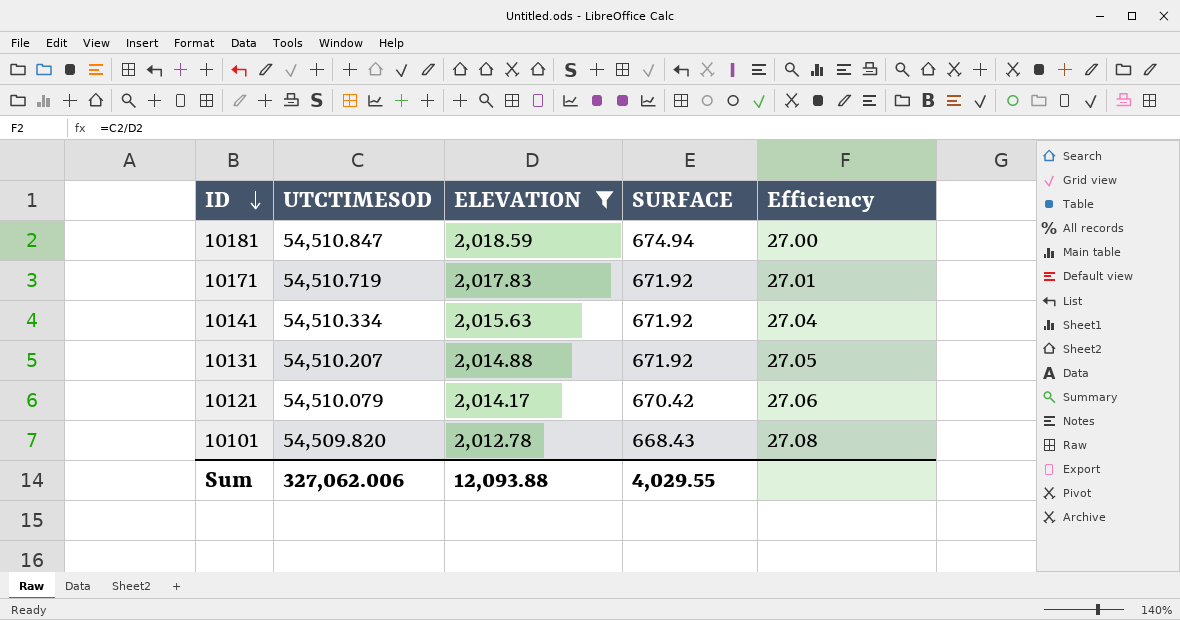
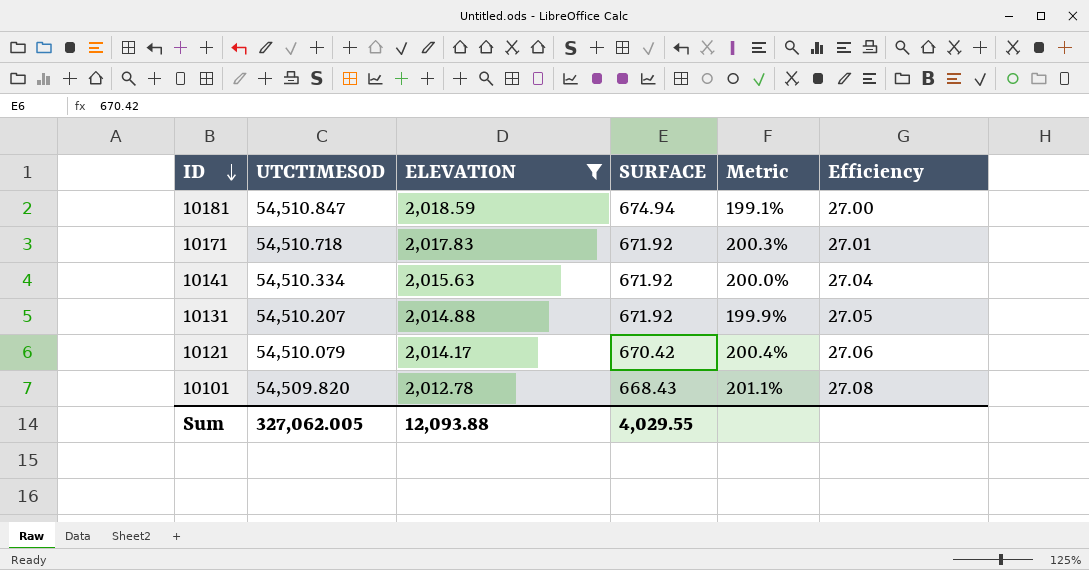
column Metric | formula: none -> ([ELEVATION] - [SURFACE]) / [SURFACE]
10171 | UTCTIMESOD: 54,510.719 -> 54,510.718
Sum | UTCTIMESOD: 327,062.006 -> 327,062.005

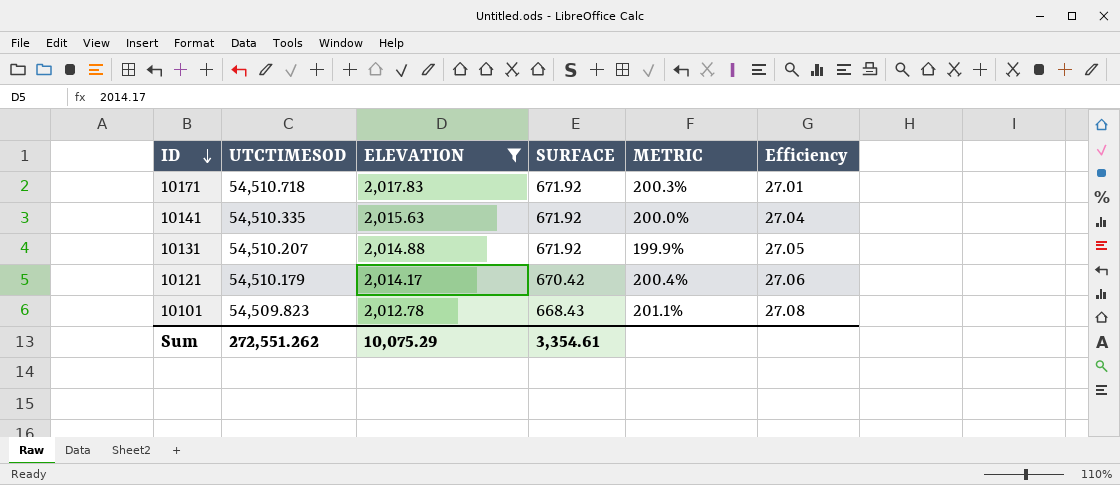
column name: Metric -> METRIC
row 10181: 54,510.847 | 2,018.59 | 674.94 | 199.1% | 27.00 -> none
10141 | UTCTIMESOD: 54,510.334 -> 54,510.335
10121 | UTCTIMESOD: 54,510.079 -> 54,510.179
10101 | UTCTIMESOD: 54,509.820 -> 54,509.823
Sum | UTCTIMESOD: 327,062.005 -> 272,551.262
Sum | ELEVATION: 12,093.88 -> 10,075.29
Sum | SURFACE: 4,029.55 -> 3,354.61

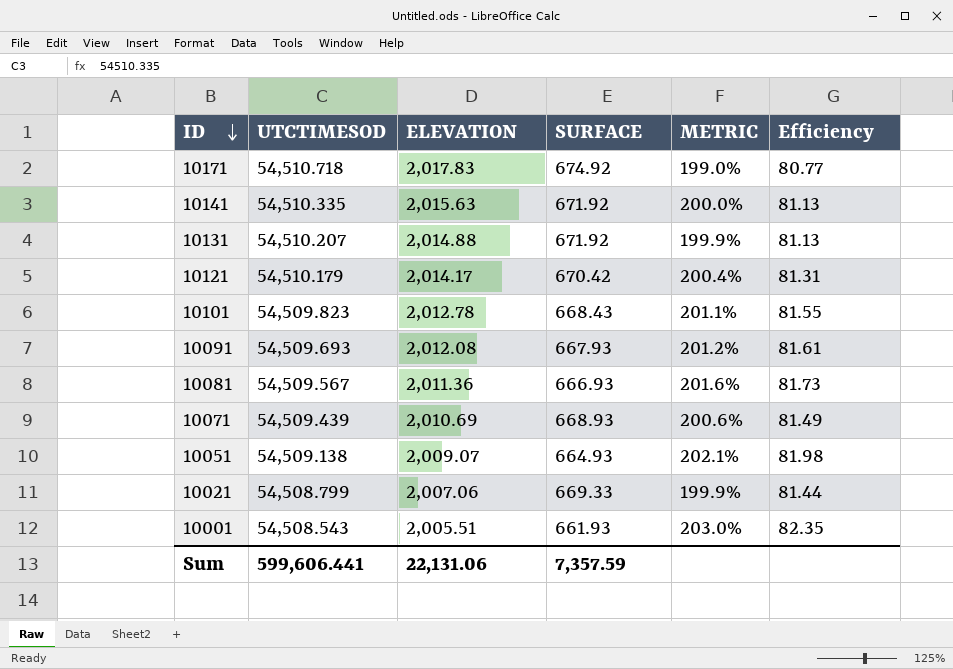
filter: ELEVATION >= 2,012.78 -> none
column Efficiency | formula: [UTCTIMESOD] / [ELEVATION] -> [UTCTIMESOD] / [SURFACE]
10171 | SURFACE: 671.92 -> 674.92
10171 | METRIC: 200.3% -> 199.0%
Sum | UTCTIMESOD: 272,551.262 -> 599,606.441
Sum | ELEVATION: 10,075.29 -> 22,131.06
Sum | SURFACE: 3,354.61 -> 7,357.59

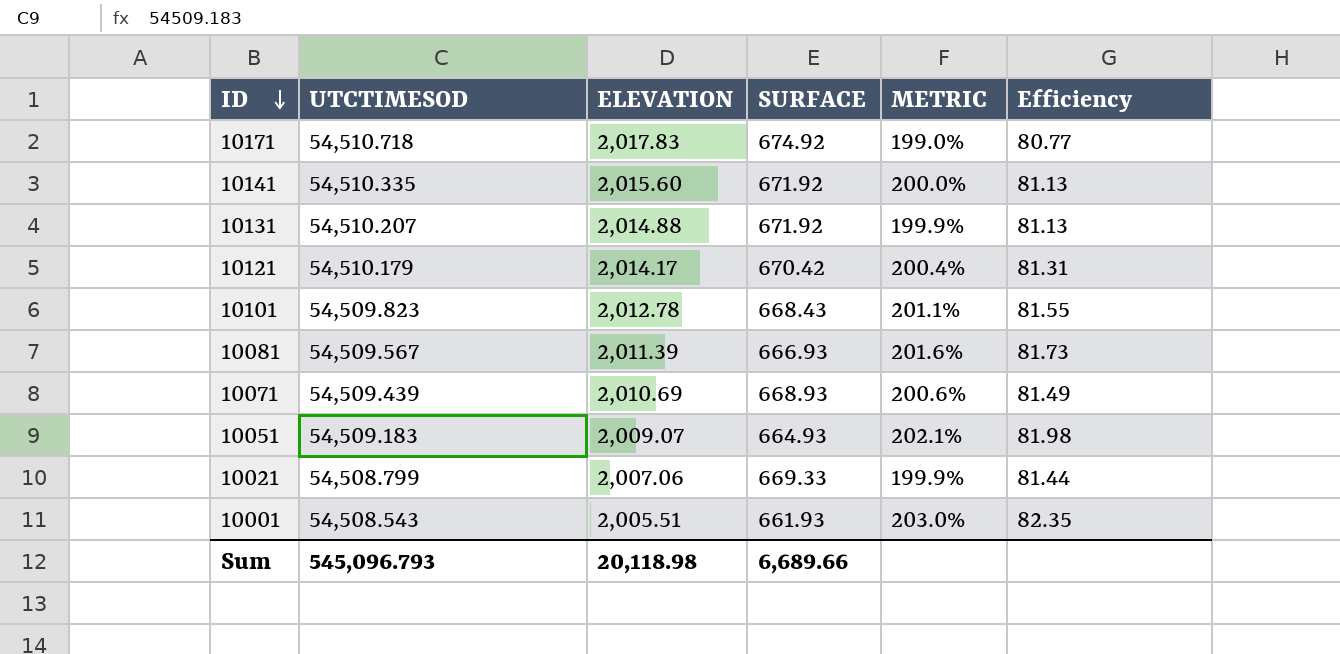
row 10091: 54,509.693 | 2,012.08 | 667.93 | 201.2% | 81.61 -> none
10141 | ELEVATION: 2,015.63 -> 2,015.60
10081 | ELEVATION: 2,011.36 -> 2,011.39
10051 | UTCTIMESOD: 54,509.138 -> 54,509.183
Sum | UTCTIMESOD: 599,606.441 -> 545,096.793
Sum | ELEVATION: 22,131.06 -> 20,118.98
Sum | SURFACE: 7,357.59 -> 6,689.66

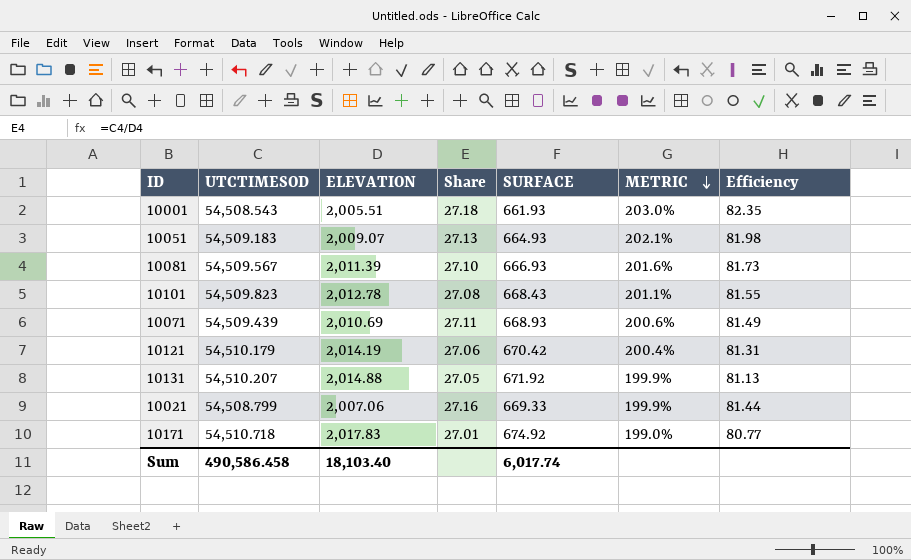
row order: ID descending -> METRIC descending
column Share | formula: none -> [UTCTIMESOD] / [ELEVATION]
row 10141: 54,510.335 | 2,015.60 | 671.92 | 200.0% | 81.13 -> none
10121 | ELEVATION: 2,014.17 -> 2,014.19
Sum | UTCTIMESOD: 545,096.793 -> 490,586.458
Sum | ELEVATION: 20,118.98 -> 18,103.40
Sum | SURFACE: 6,689.66 -> 6,017.74

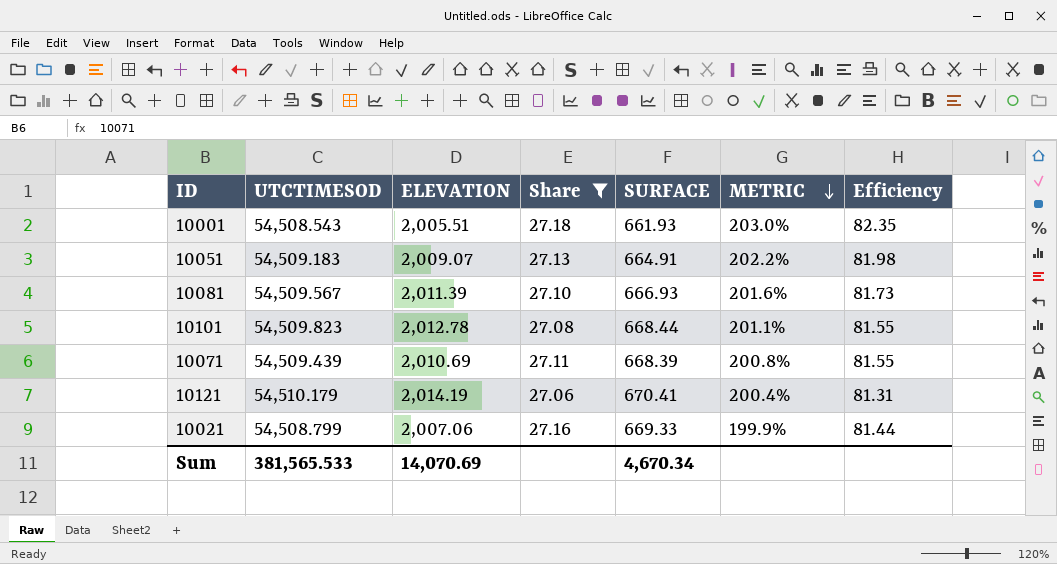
filter: none -> Share >= 27.06
10051 | SURFACE: 664.93 -> 664.91
10051 | METRIC: 202.1% -> 202.2%
10101 | SURFACE: 668.43 -> 668.44
10071 | SURFACE: 668.93 -> 668.39
10071 | METRIC: 200.6% -> 200.8%
10071 | Efficiency: 81.49 -> 81.55
10121 | SURFACE: 670.42 -> 670.41
Sum | UTCTIMESOD: 490,586.458 -> 381,565.533
Sum | ELEVATION: 18,103.40 -> 14,070.69
Sum | SURFACE: 6,017.74 -> 4,670.34

